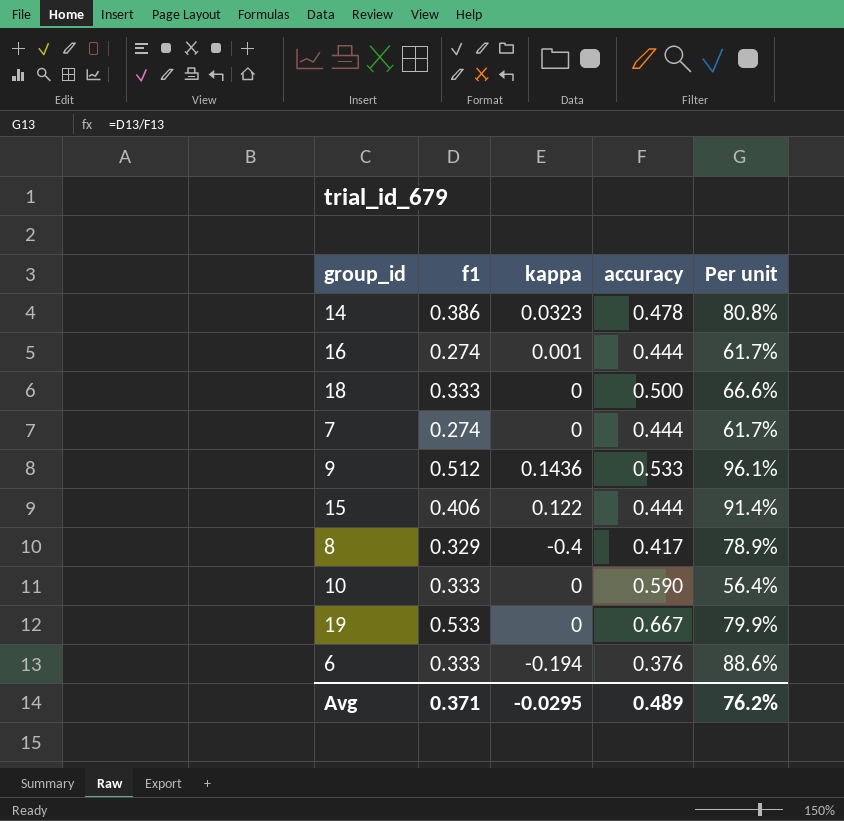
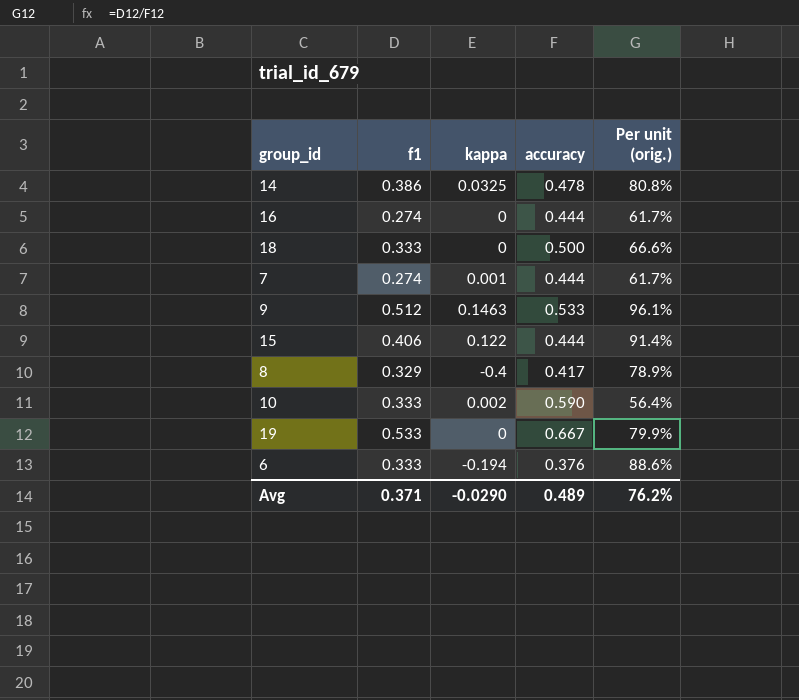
column name: Per unit -> Per unit (orig.)
14 | kappa: 0.0323 -> 0.0325
16 | kappa: 0.001 -> 0
7 | kappa: 0 -> 0.001
9 | kappa: 0.1436 -> 0.1463
10 | kappa: 0 -> 0.002
Avg | kappa: -0.0295 -> -0.0290

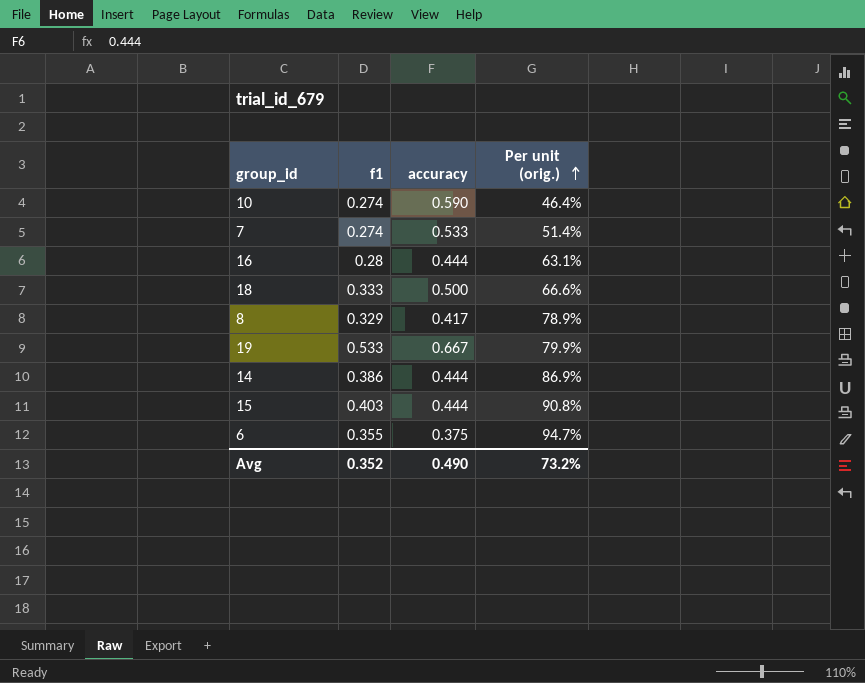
row order: none -> Per unit (orig.) ascending
column kappa | position: 3 -> none
row 9: 0.512 | 0.1463 | 0.533 | 96.1% -> none
10 | f1: 0.333 -> 0.274
10 | Per unit (orig.): 56.4% -> 46.4%
7 | accuracy: 0.444 -> 0.533
7 | Per unit (orig.): 61.7% -> 51.4%
16 | f1: 0.274 -> 0.28
16 | Per unit (orig.): 61.7% -> 63.1%
14 | accuracy: 0.478 -> 0.444
14 | Per unit (orig.): 80.8% -> 86.9%
15 | f1: 0.406 -> 0.403
15 | Per unit (orig.): 91.4% -> 90.8%
6 | f1: 0.333 -> 0.355
6 | accuracy: 0.376 -> 0.375
6 | Per unit (orig.): 88.6% -> 94.7%
Avg | f1: 0.371 -> 0.352
Avg | accuracy: 0.489 -> 0.490
Avg | Per unit (orig.): 76.2% -> 73.2%

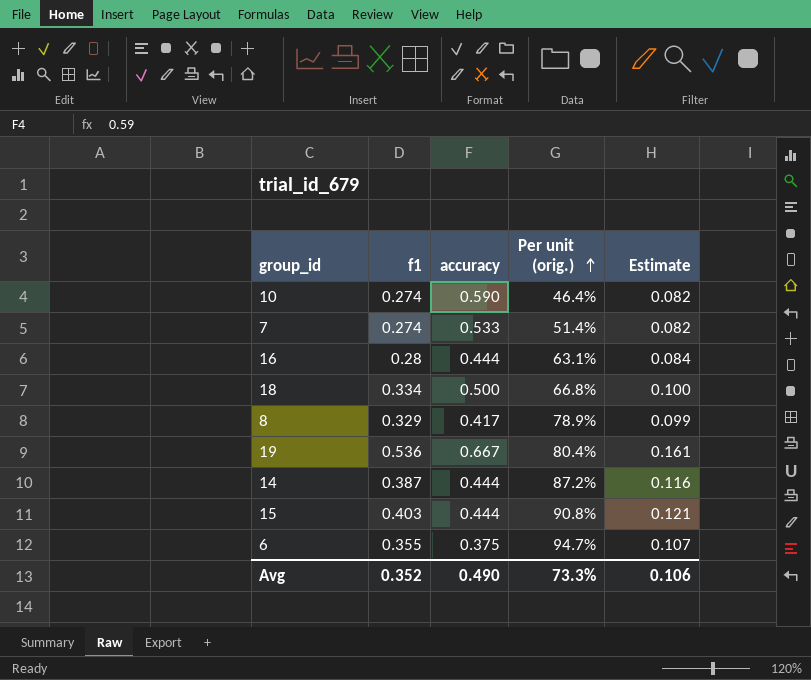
column Estimate | formula: none -> [f1] * 0.3
18 | f1: 0.333 -> 0.334
18 | Per unit (orig.): 66.6% -> 66.8%
19 | f1: 0.533 -> 0.536
19 | Per unit (orig.): 79.9% -> 80.4%
14 | f1: 0.386 -> 0.387
14 | Per unit (orig.): 86.9% -> 87.2%
Avg | Per unit (orig.): 73.2% -> 73.3%

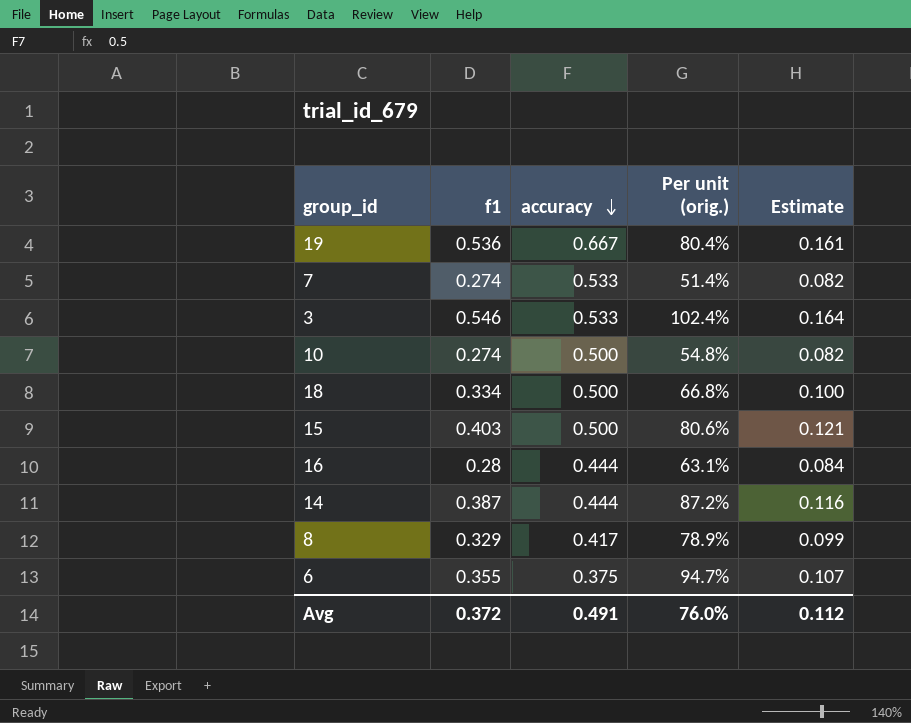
row order: Per unit (orig.) ascending -> accuracy descending
row 3: none -> 0.546 | 0.533 | 102.4% | 0.164
10 | accuracy: 0.590 -> 0.500
10 | Per unit (orig.): 46.4% -> 54.8%
15 | accuracy: 0.444 -> 0.500
15 | Per unit (orig.): 90.8% -> 80.6%
Avg | f1: 0.352 -> 0.372
Avg | accuracy: 0.490 -> 0.491
Avg | Per unit (orig.): 73.3% -> 76.0%
Avg | Estimate: 0.106 -> 0.112

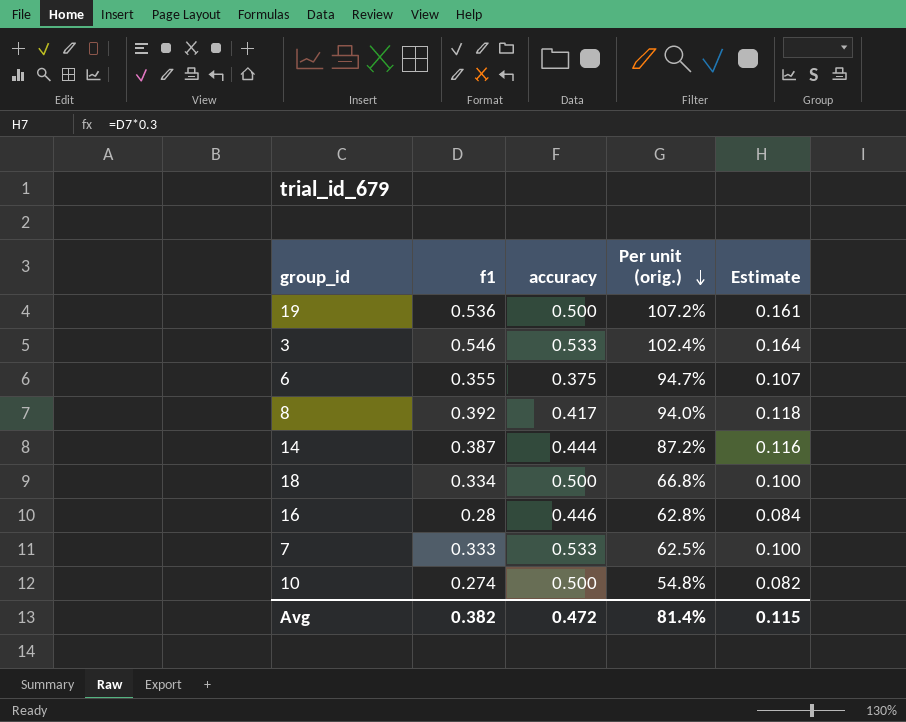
row order: accuracy descending -> Per unit (orig.) descending
row 15: 0.403 | 0.500 | 80.6% | 0.121 -> none
19 | accuracy: 0.667 -> 0.500
19 | Per unit (orig.): 80.4% -> 107.2%
8 | f1: 0.329 -> 0.392
8 | Per unit (orig.): 78.9% -> 94.0%
8 | Estimate: 0.099 -> 0.118
16 | accuracy: 0.444 -> 0.446
16 | Per unit (orig.): 63.1% -> 62.8%
7 | f1: 0.274 -> 0.333
7 | Per unit (orig.): 51.4% -> 62.5%
7 | Estimate: 0.082 -> 0.100
Avg | f1: 0.372 -> 0.382
Avg | accuracy: 0.491 -> 0.472
Avg | Per unit (orig.): 76.0% -> 81.4%
Avg | Estimate: 0.112 -> 0.115

